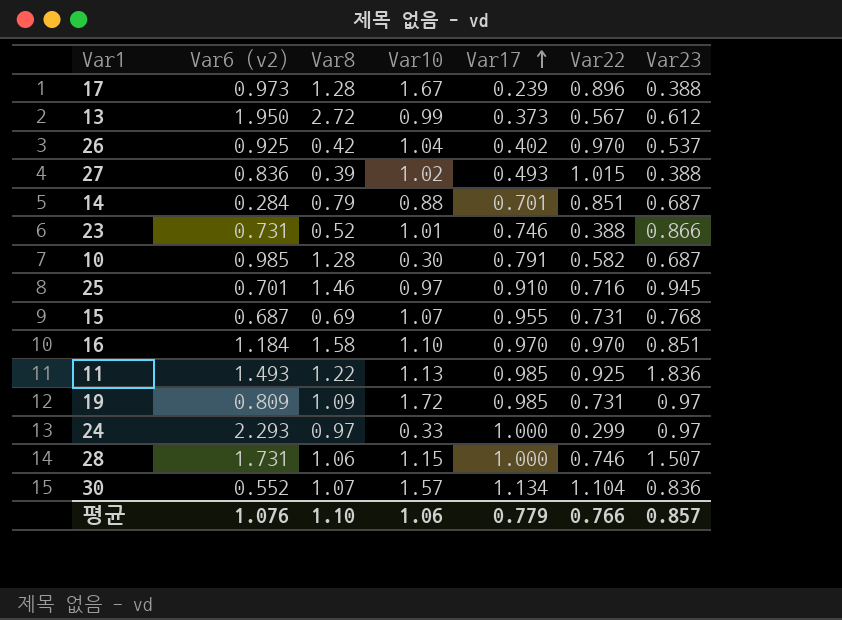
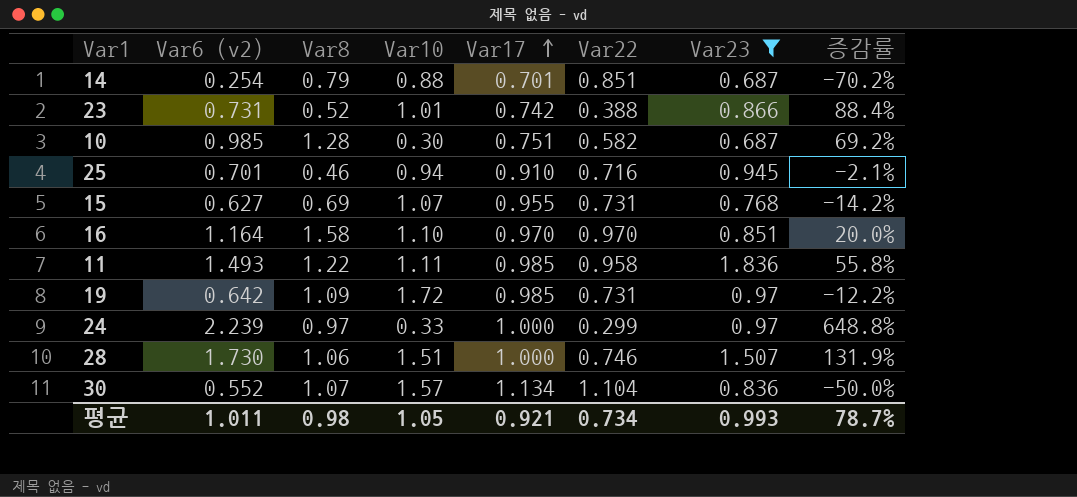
filter: none -> Var23 >= 0.687
column 증감률 | formula: none -> ([Var6 (v2)] - [Var22]) / [Var22]
14 | Var6 (v2): 0.284 -> 0.254
23 | Var17: 0.746 -> 0.742
10 | Var17: 0.791 -> 0.751
25 | Var8: 1.46 -> 0.46
25 | Var10: 0.97 -> 0.94
15 | Var6 (v2): 0.687 -> 0.627
16 | Var6 (v2): 1.184 -> 1.164
11 | Var10: 1.13 -> 1.11
11 | Var22: 0.925 -> 0.958
19 | Var6 (v2): 0.809 -> 0.642
24 | Var6 (v2): 2.293 -> 2.239
28 | Var6 (v2): 1.731 -> 1.730
28 | Var10: 1.15 -> 1.51
평균 | Var6 (v2): 1.076 -> 1.011
평균 | Var8: 1.10 -> 0.98
평균 | Var10: 1.06 -> 1.05
평균 | Var17: 0.779 -> 0.921
평균 | Var22: 0.766 -> 0.734
평균 | Var23: 0.857 -> 0.993

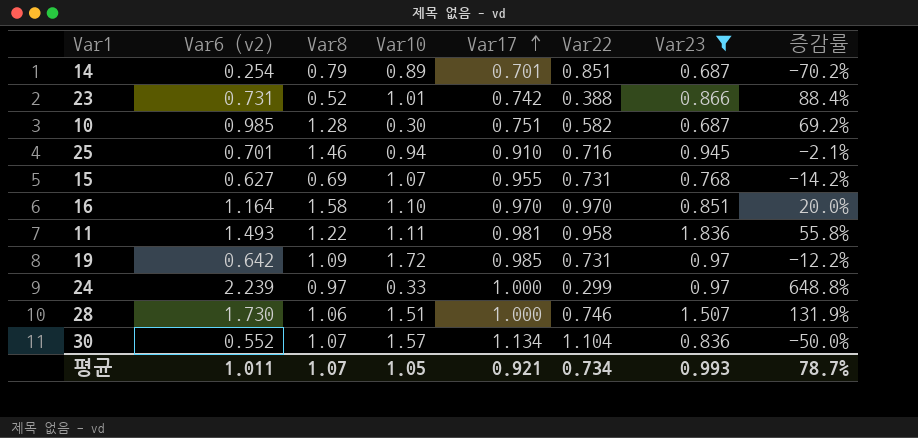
14 | Var10: 0.88 -> 0.89
25 | Var8: 0.46 -> 1.46
11 | Var17: 0.985 -> 0.981
평균 | Var8: 0.98 -> 1.07

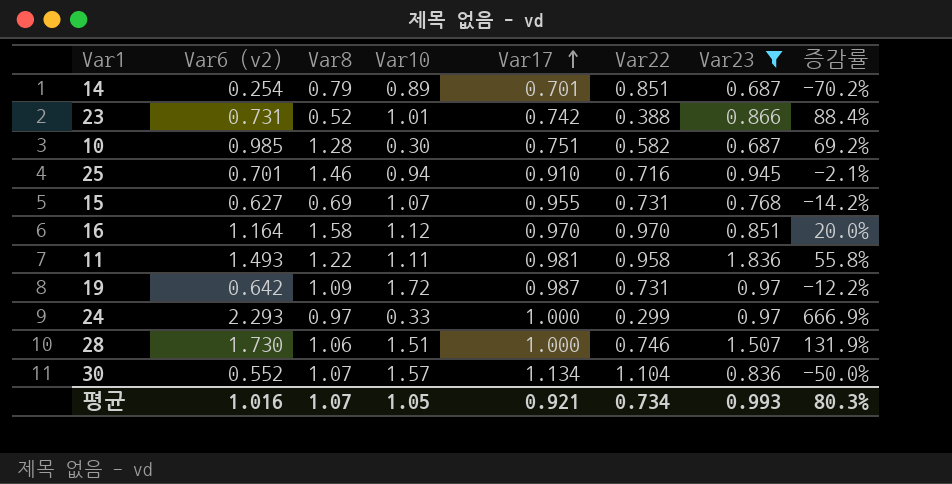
16 | Var10: 1.10 -> 1.12
19 | Var17: 0.985 -> 0.987
24 | Var6 (v2): 2.239 -> 2.293
24 | 증감률: 648.8% -> 666.9%
평균 | Var6 (v2): 1.011 -> 1.016
평균 | 증감률: 78.7% -> 80.3%

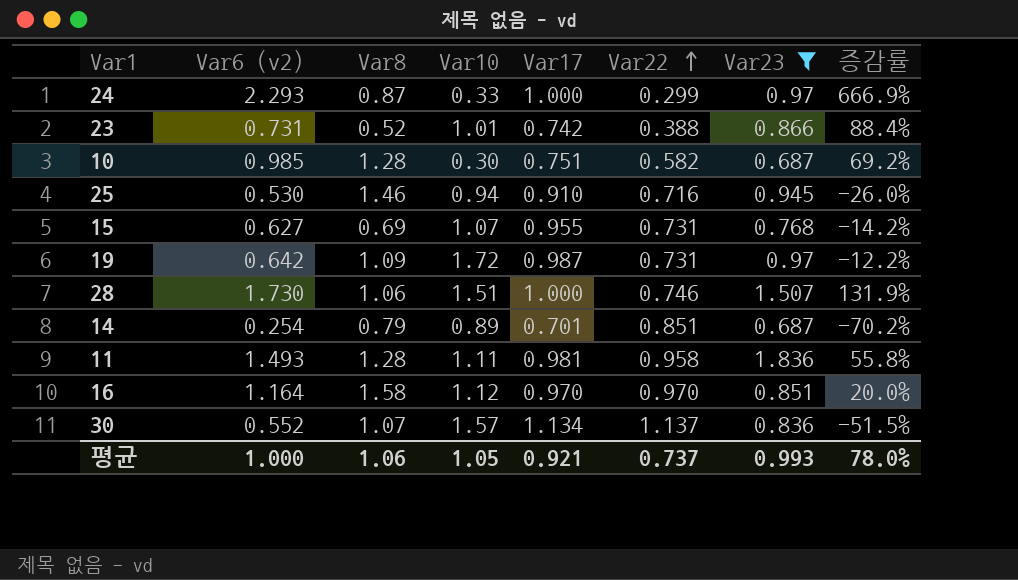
row order: Var17 ascending -> Var22 ascending
24 | Var8: 0.97 -> 0.87
25 | Var6 (v2): 0.701 -> 0.530
25 | 증감률: -2.1% -> -26.0%
11 | Var8: 1.22 -> 1.28
30 | Var22: 1.104 -> 1.137
30 | 증감률: -50.0% -> -51.5%
평균 | Var6 (v2): 1.016 -> 1.000
평균 | Var8: 1.07 -> 1.06
평균 | Var22: 0.734 -> 0.737
평균 | 증감률: 80.3% -> 78.0%

